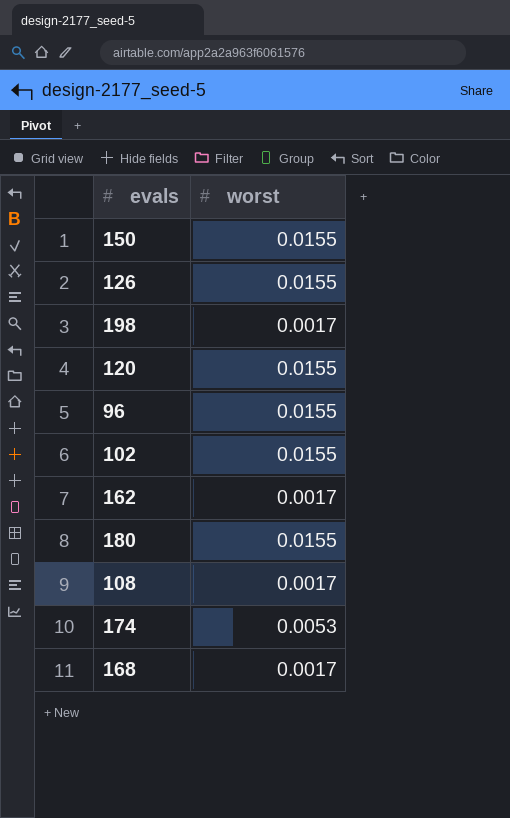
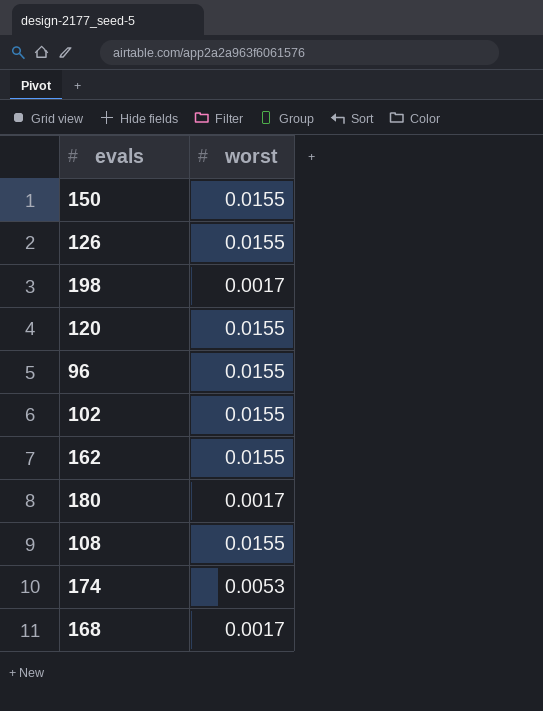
162 | worst: 0.0017 -> 0.0155
180 | worst: 0.0155 -> 0.0017
108 | worst: 0.0017 -> 0.0155

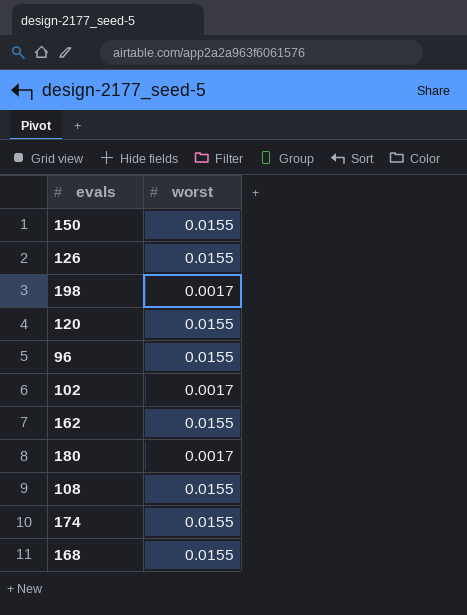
102 | worst: 0.0155 -> 0.0017
174 | worst: 0.0053 -> 0.0155
168 | worst: 0.0017 -> 0.0155

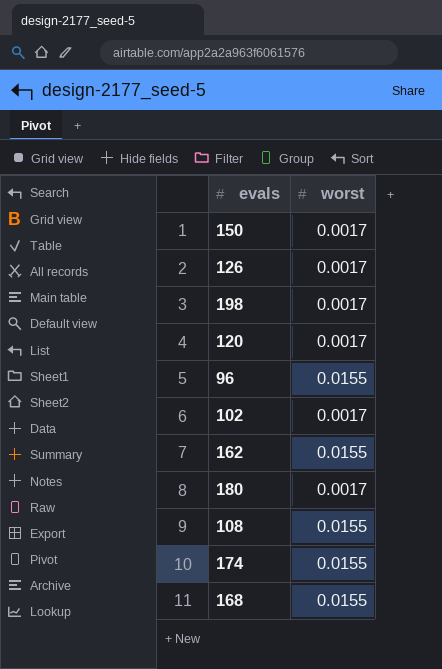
150 | worst: 0.0155 -> 0.0017
126 | worst: 0.0155 -> 0.0017
120 | worst: 0.0155 -> 0.0017

